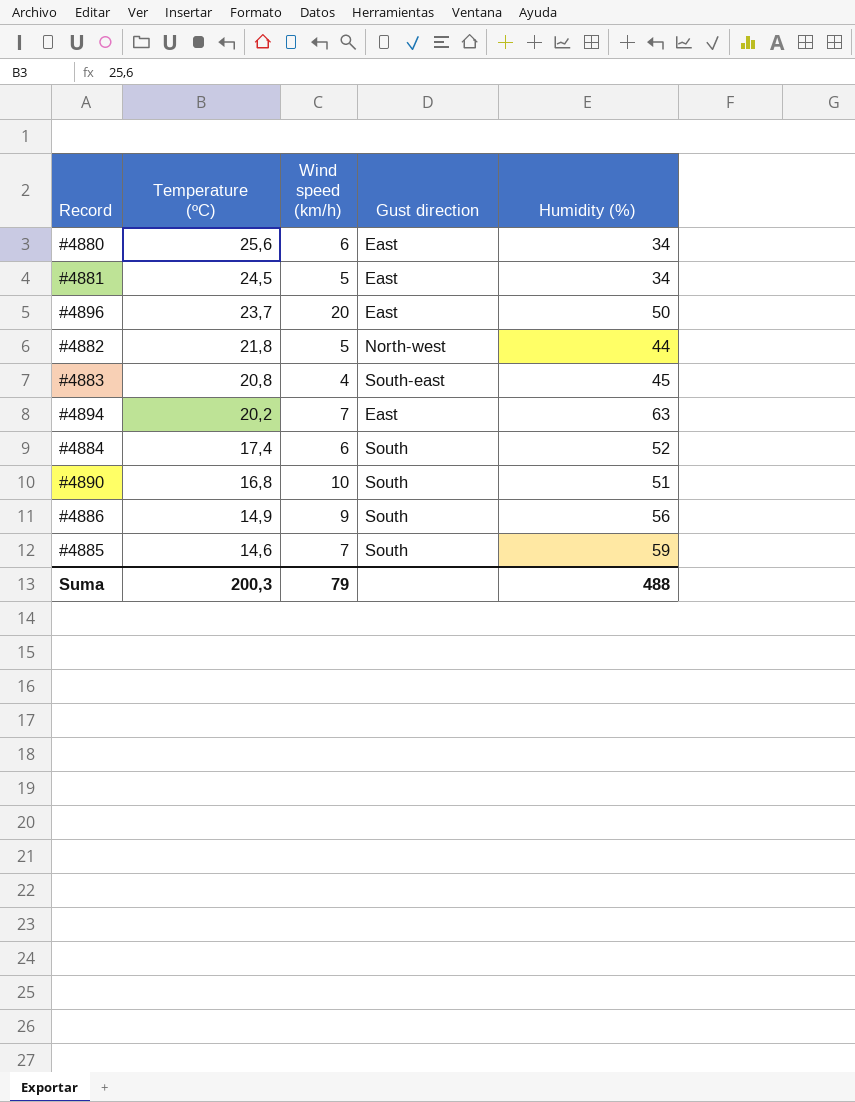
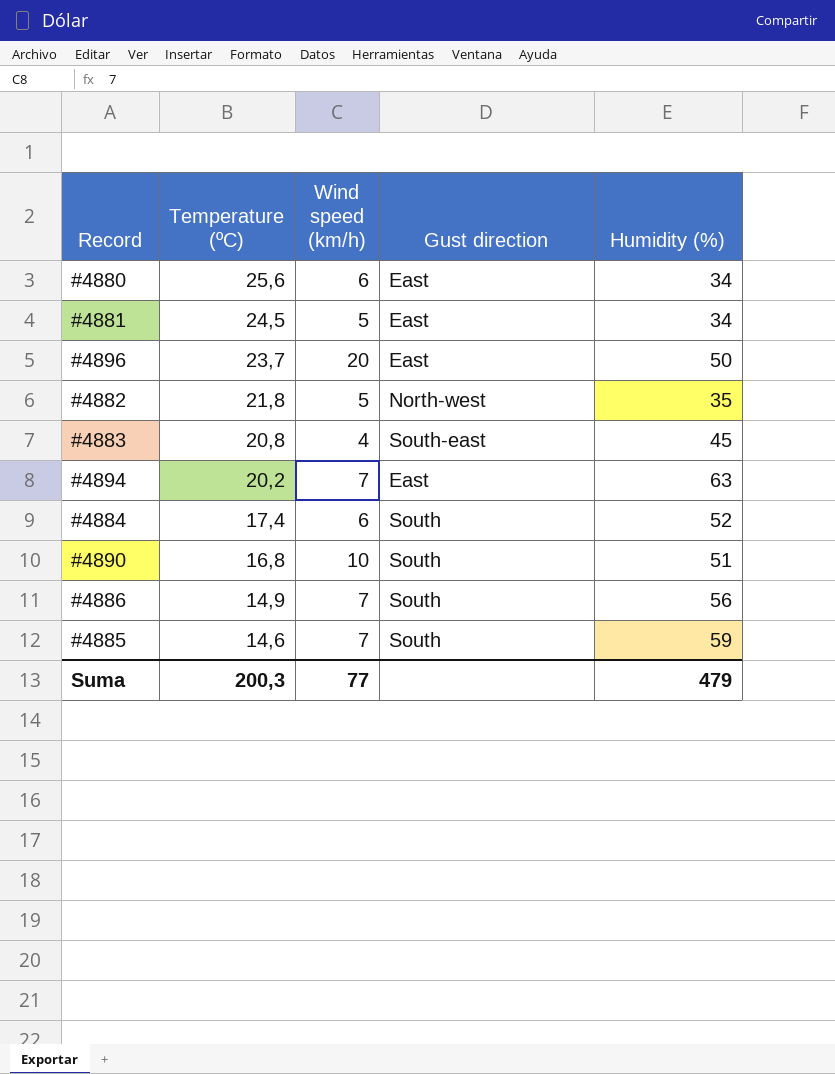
#4882 | Humidity (%): 44 -> 35
#4886 | Wind speed (km/h): 9 -> 7
Suma | Wind speed (km/h): 79 -> 77
Suma | Humidity (%): 488 -> 479

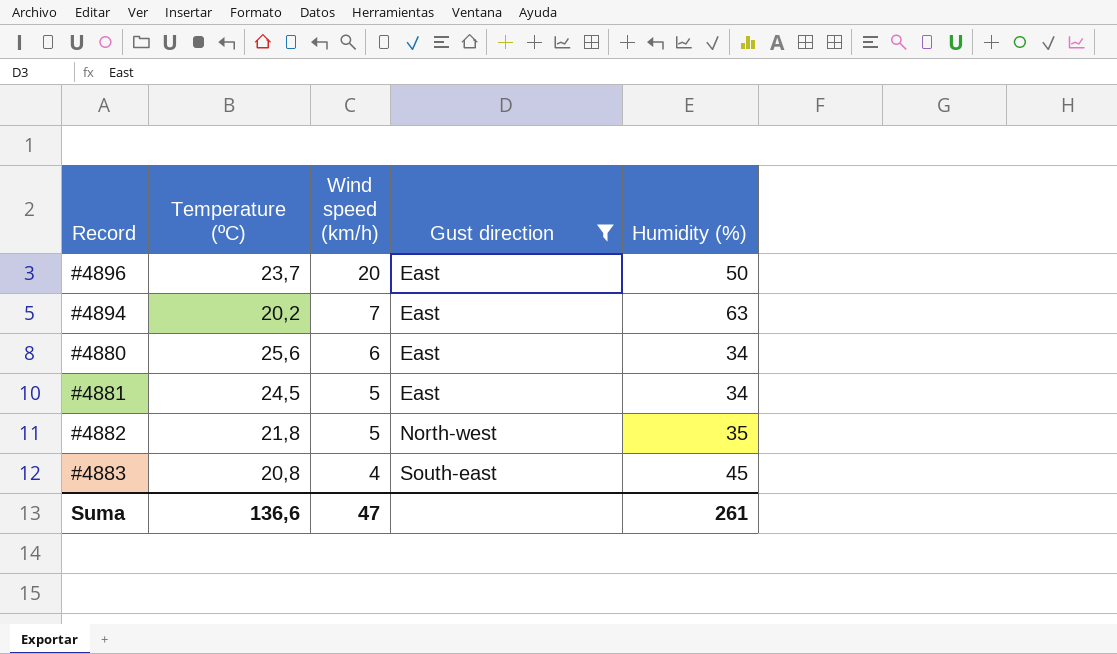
filter: none -> Gust direction != South
row order: Temperature (ºC) descending -> Wind speed (km/h) descending
Suma | Temperature (ºC): 200,3 -> 136,6
Suma | Wind speed (km/h): 77 -> 47
Suma | Humidity (%): 479 -> 261

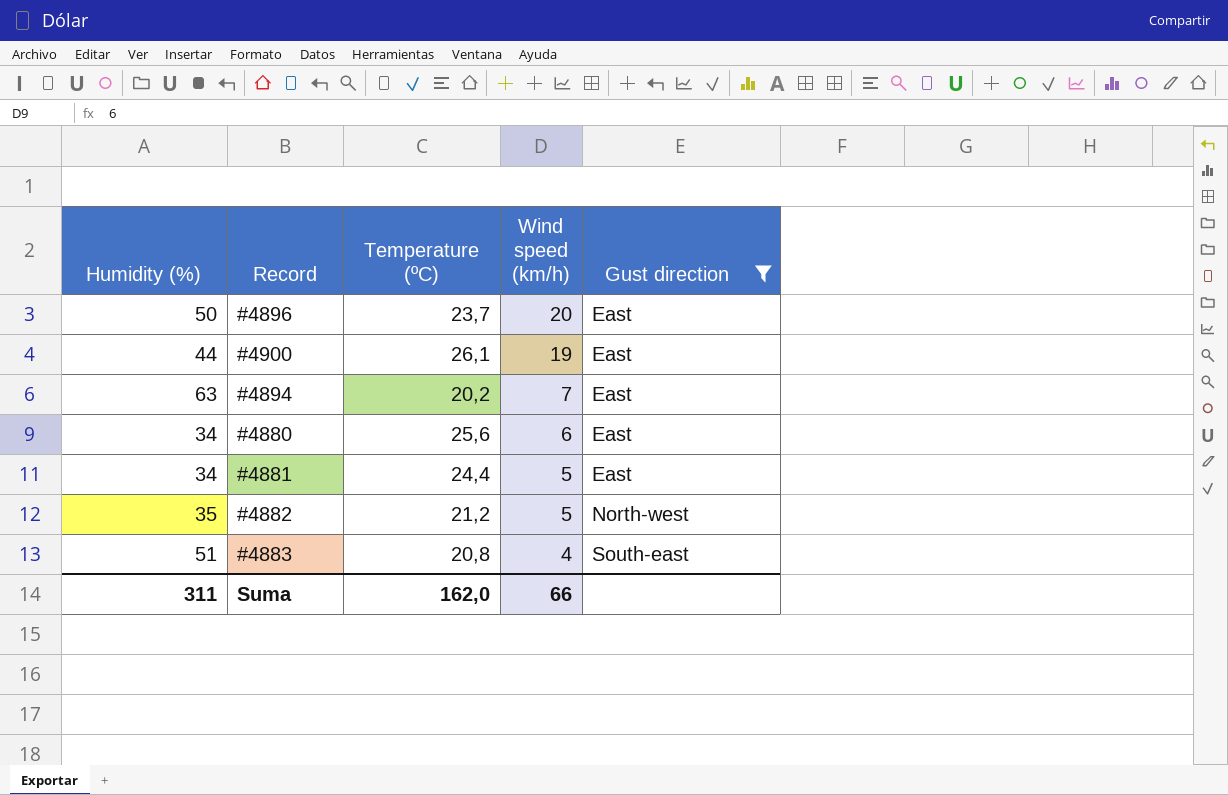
column Humidity (%) | position: 5 -> 1
row #4900: none -> 44 | 26,1 | 19 | East
#4881 | Temperature (ºC): 24,5 -> 24,4
#4882 | Temperature (ºC): 21,8 -> 21,2
#4883 | Humidity (%): 45 -> 51
Suma | Humidity (%): 261 -> 311
Suma | Temperature (ºC): 136,6 -> 162,0
Suma | Wind speed (km/h): 47 -> 66

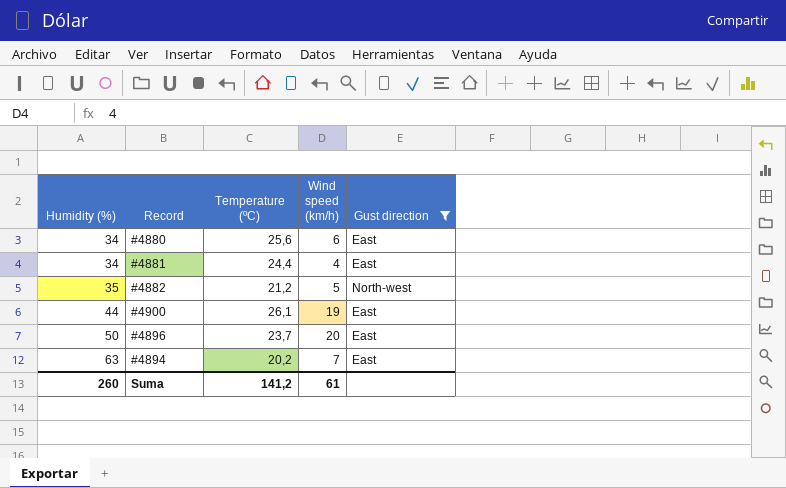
row order: Wind speed (km/h) descending -> Humidity (%) ascending
row #4883: 51 | 20,8 | 4 | South-east -> none
#4881 | Wind speed (km/h): 5 -> 4
Suma | Humidity (%): 311 -> 260
Suma | Temperature (ºC): 162,0 -> 141,2
Suma | Wind speed (km/h): 66 -> 61

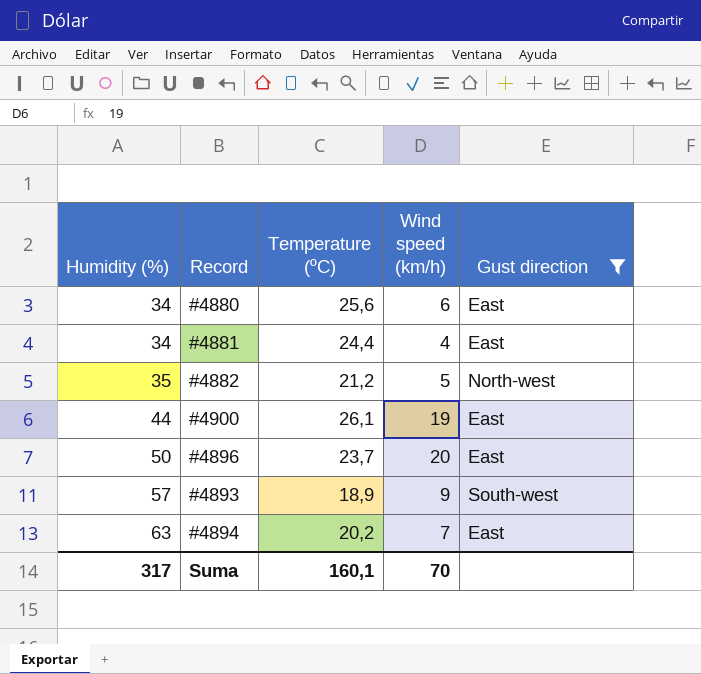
row #4893: none -> 57 | 18,9 | 9 | South-west
Suma | Humidity (%): 260 -> 317
Suma | Temperature (ºC): 141,2 -> 160,1
Suma | Wind speed (km/h): 61 -> 70

